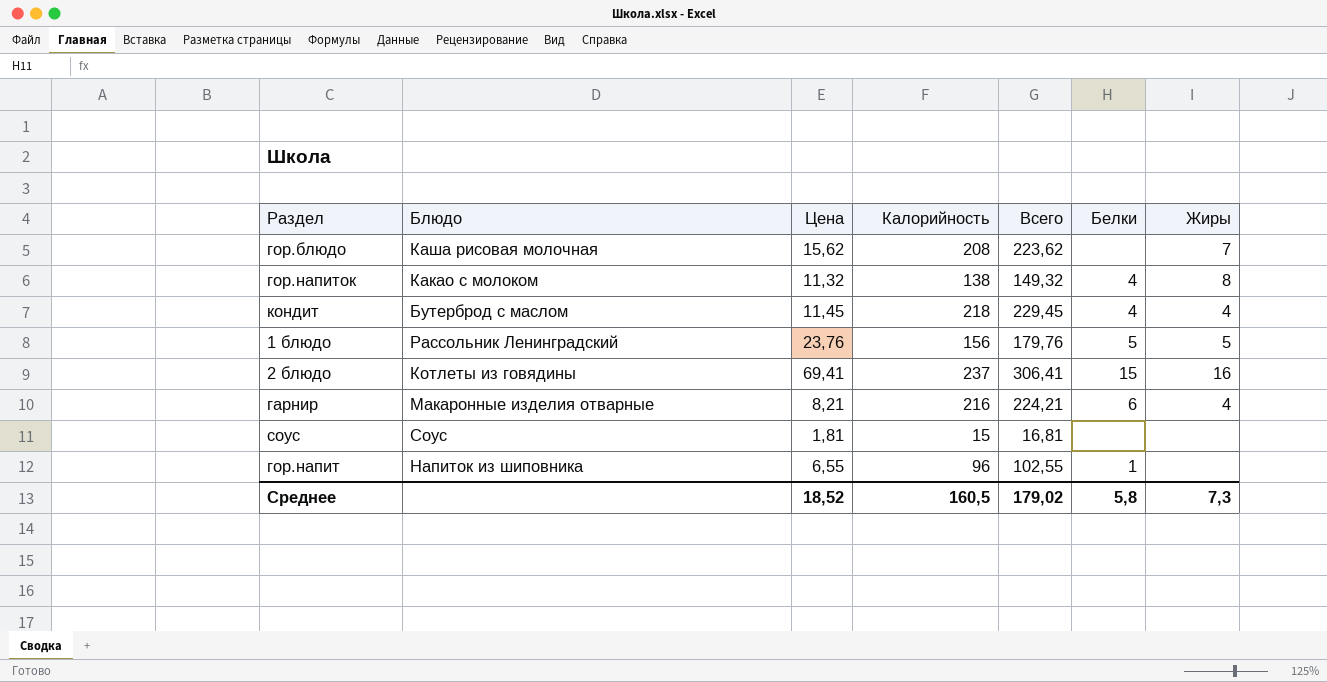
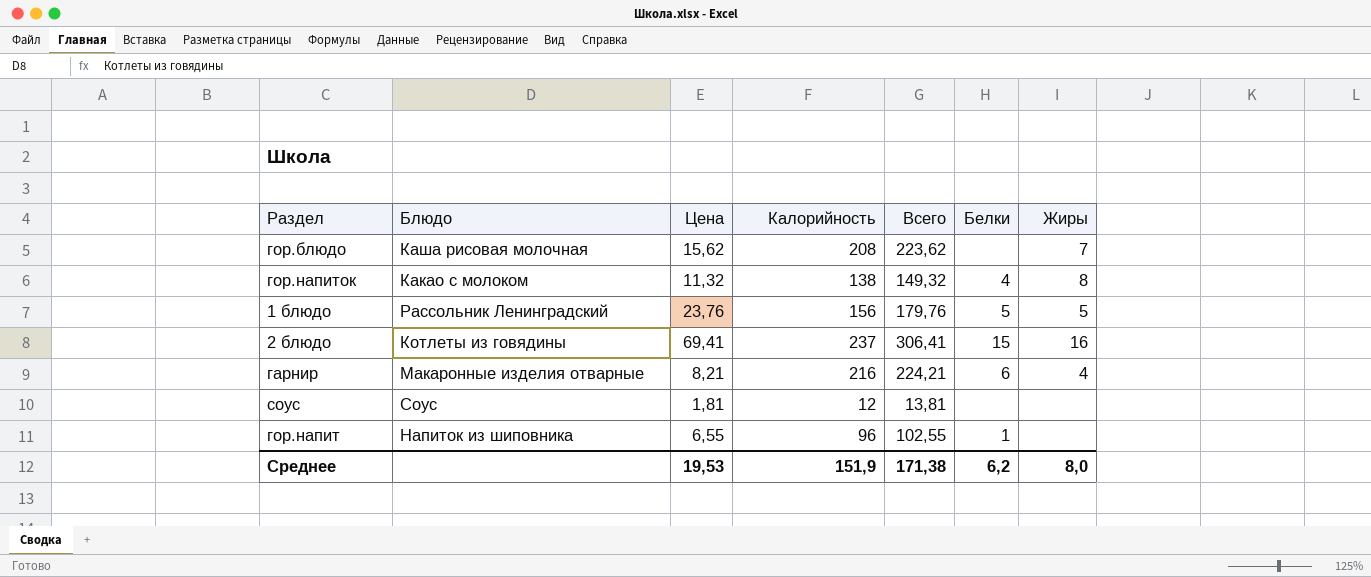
row кондит: Бутерброд с маслом | 11,45 | 218 | 229,45 | 4 | 4 -> none
соус | Калорийность: 15 -> 12
соус | Всего: 16,81 -> 13,81
Среднее | Цена: 18,52 -> 19,53
Среднее | Калорийность: 160,5 -> 151,9
Среднее | Всего: 179,02 -> 171,38
Среднее | Белки: 5,8 -> 6,2
Среднее | Жиры: 7,3 -> 8,0

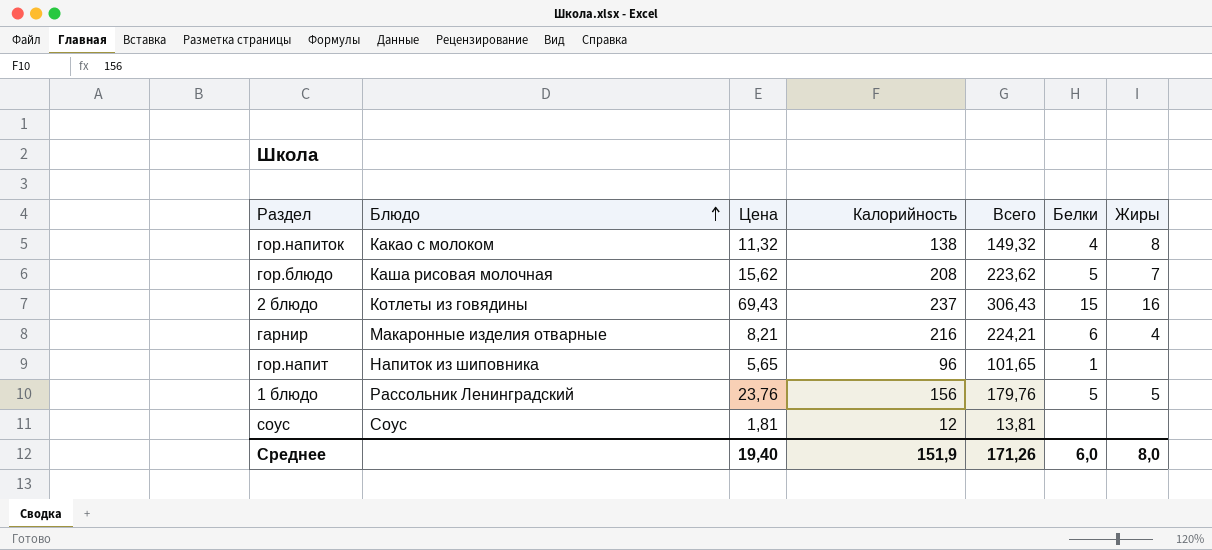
row order: none -> Блюдо ascending
гор.блюдо | Белки: none -> 5
2 блюдо | Цена: 69,41 -> 69,43
2 блюдо | Всего: 306,41 -> 306,43
гор.напит | Цена: 6,55 -> 5,65
гор.напит | Всего: 102,55 -> 101,65
Среднее | Цена: 19,53 -> 19,40
Среднее | Всего: 171,38 -> 171,26
Среднее | Белки: 6,2 -> 6,0

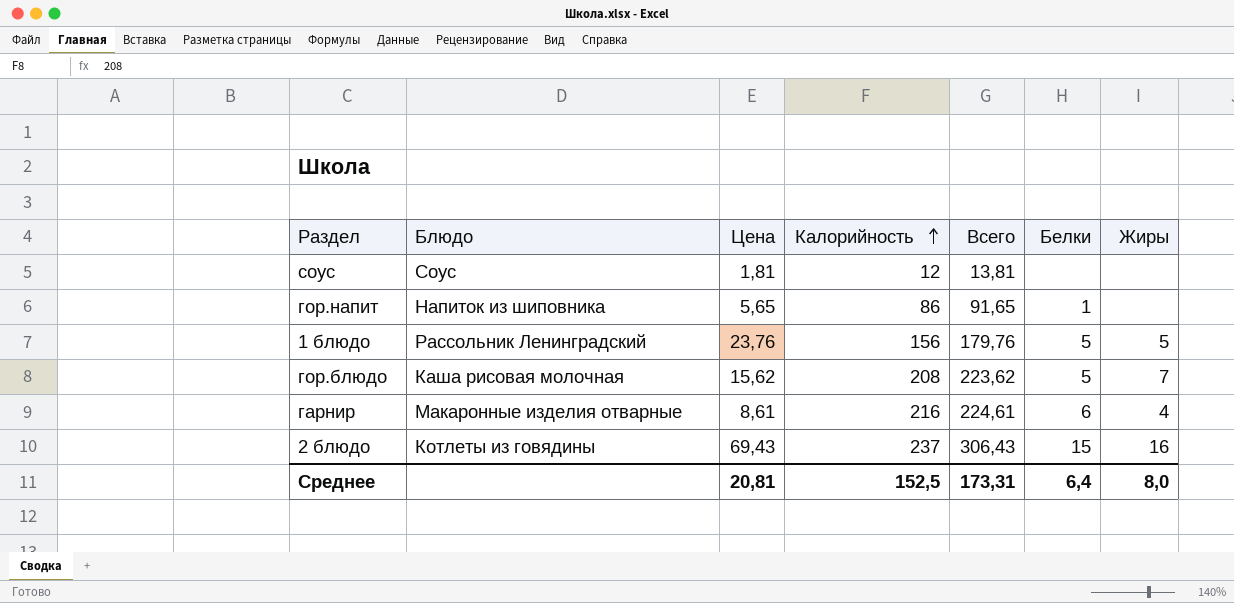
row order: Блюдо ascending -> Калорийность ascending
row гор.напиток: Какао с молоком | 11,32 | 138 | 149,32 | 4 | 8 -> none
гор.напит | Калорийность: 96 -> 86
гор.напит | Всего: 101,65 -> 91,65
гарнир | Цена: 8,21 -> 8,61
гарнир | Всего: 224,21 -> 224,61
Среднее | Цена: 19,40 -> 20,81
Среднее | Калорийность: 151,9 -> 152,5
Среднее | Всего: 171,26 -> 173,31
Среднее | Белки: 6,0 -> 6,4

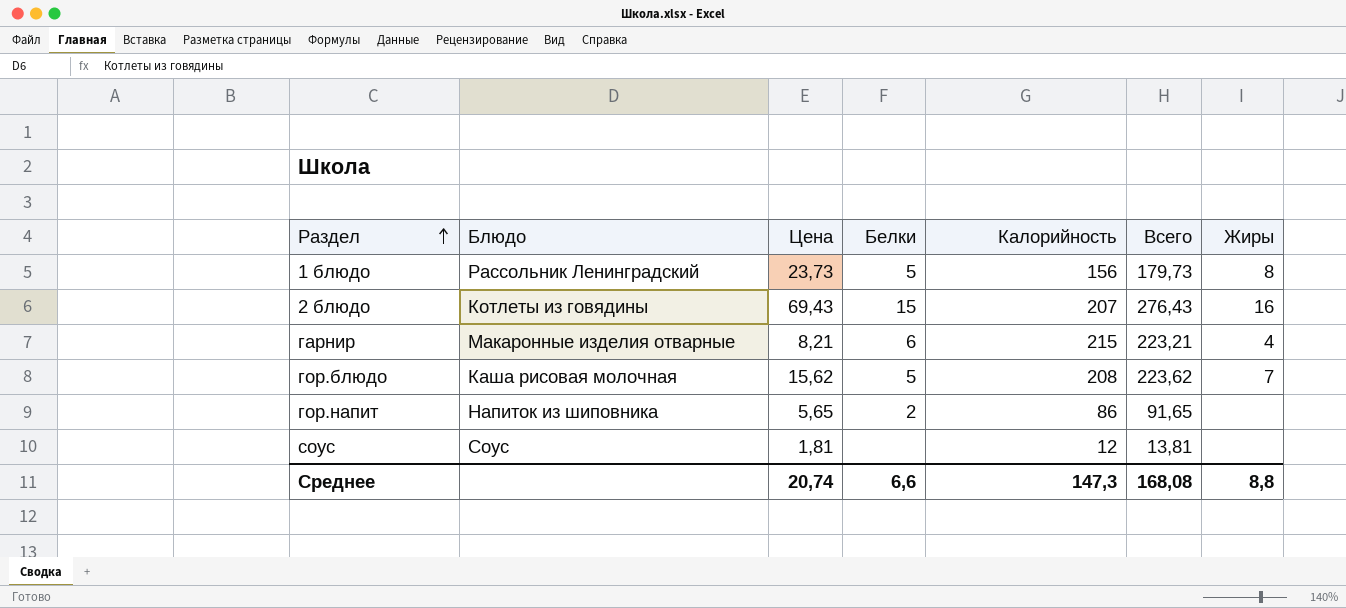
row order: Калорийность ascending -> Раздел ascending
column Белки | position: 6 -> 4
1 блюдо | Цена: 23,76 -> 23,73
1 блюдо | Всего: 179,76 -> 179,73
1 блюдо | Жиры: 5 -> 8
2 блюдо | Калорийность: 237 -> 207
2 блюдо | Всего: 306,43 -> 276,43
гарнир | Цена: 8,61 -> 8,21
гарнир | Калорийность: 216 -> 215
гарнир | Всего: 224,61 -> 223,21
гор.напит | Белки: 1 -> 2
Среднее | Цена: 20,81 -> 20,74
Среднее | Белки: 6,4 -> 6,6
Среднее | Калорийность: 152,5 -> 147,3
Среднее | Всего: 173,31 -> 168,08
Среднее | Жиры: 8,0 -> 8,8

